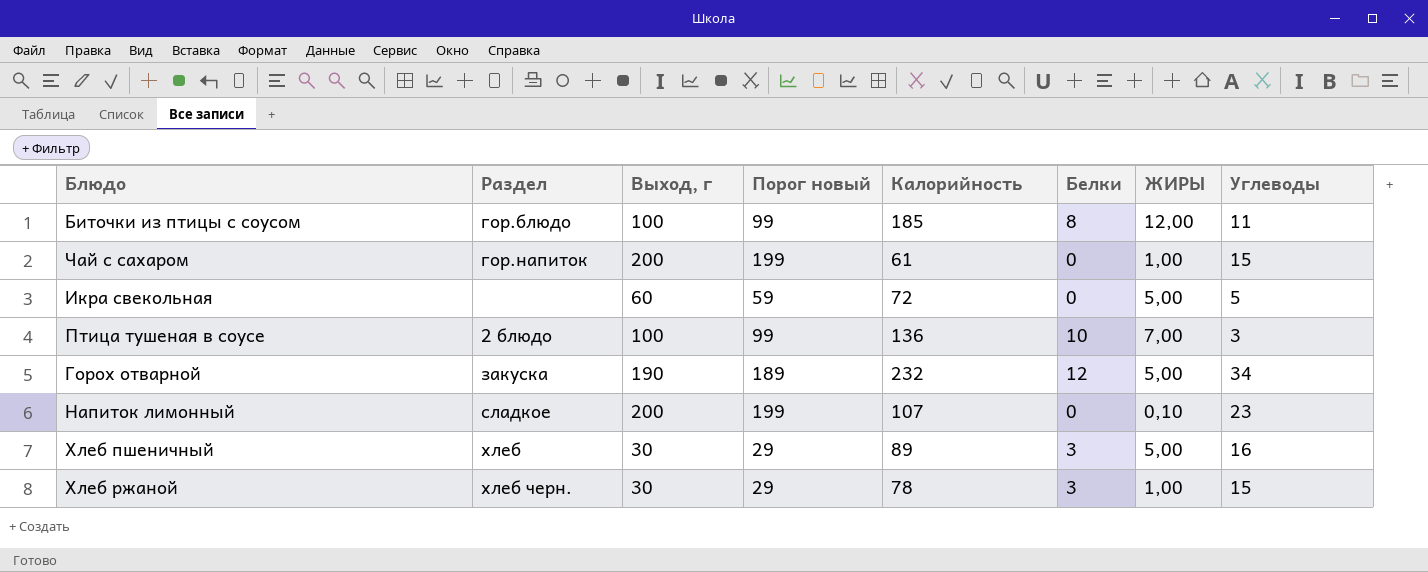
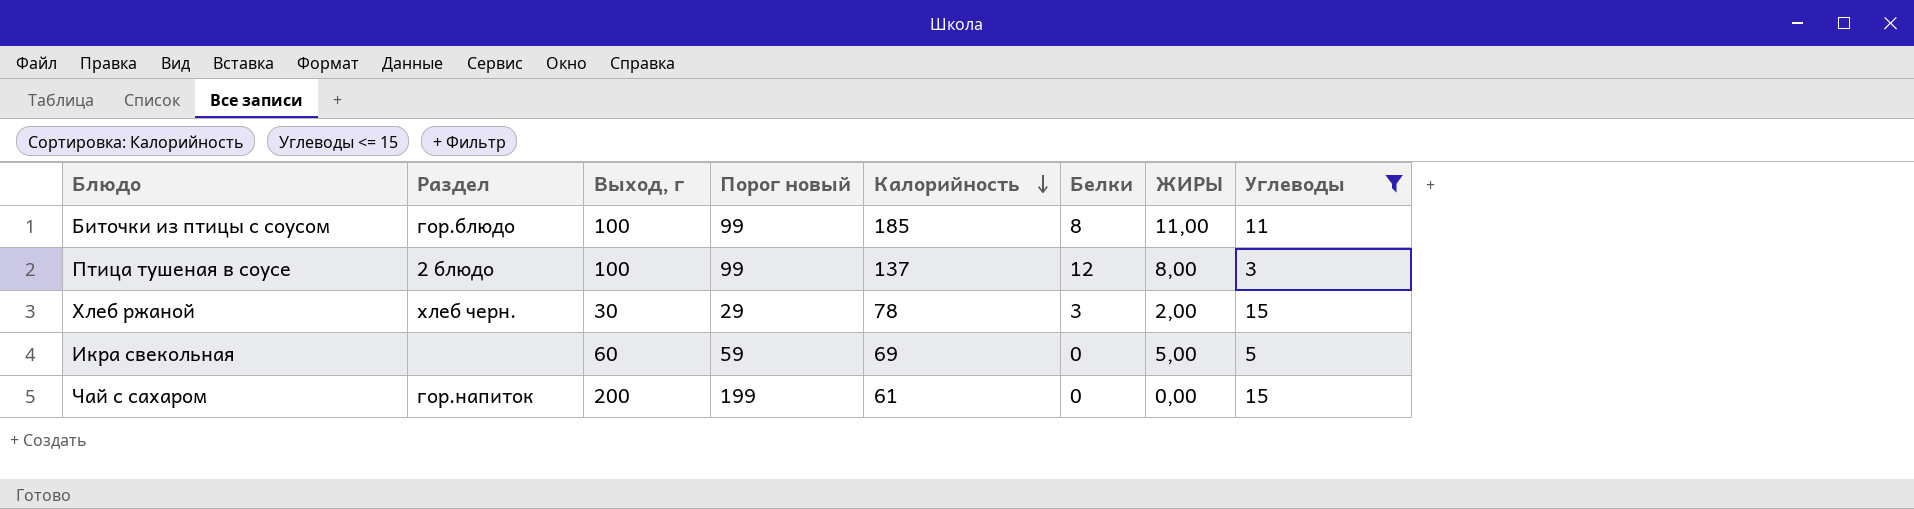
filter: none -> Углеводы <= 15
row order: none -> Калорийность descending
Биточки из птицы с соусом | ЖИРЫ: 12,00 -> 11,00
Птица тушеная в соусе | Калорийность: 136 -> 137
Птица тушеная в соусе | Белки: 10 -> 12
Птица тушеная в соусе | ЖИРЫ: 7,00 -> 8,00
Хлеб ржаной | ЖИРЫ: 1,00 -> 2,00
Икра свекольная | Калорийность: 72 -> 69
Чай с сахаром | ЖИРЫ: 1,00 -> 0,00

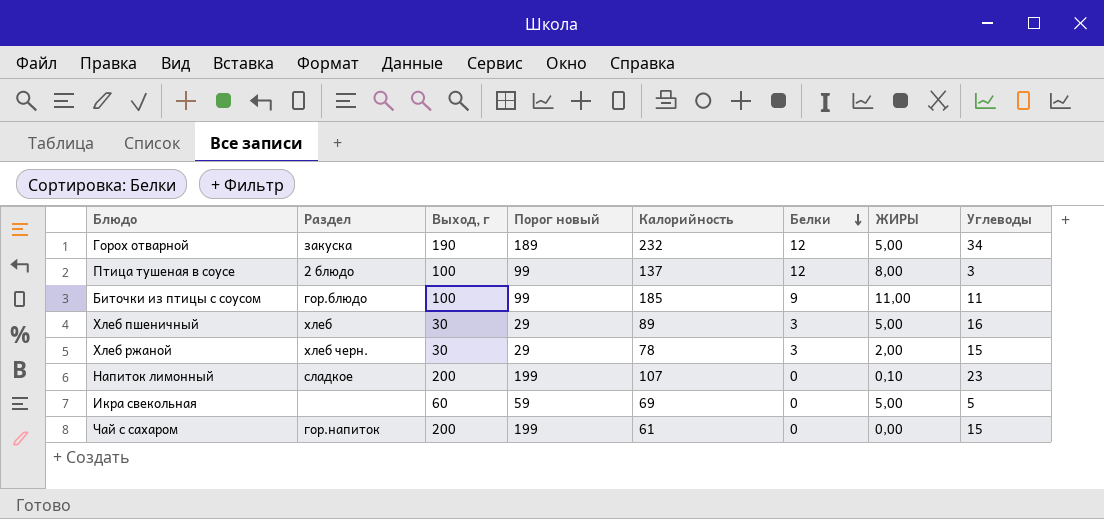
filter: Углеводы <= 15 -> none
row order: Калорийность descending -> Белки descending
Биточки из птицы с соусом | Белки: 8 -> 9

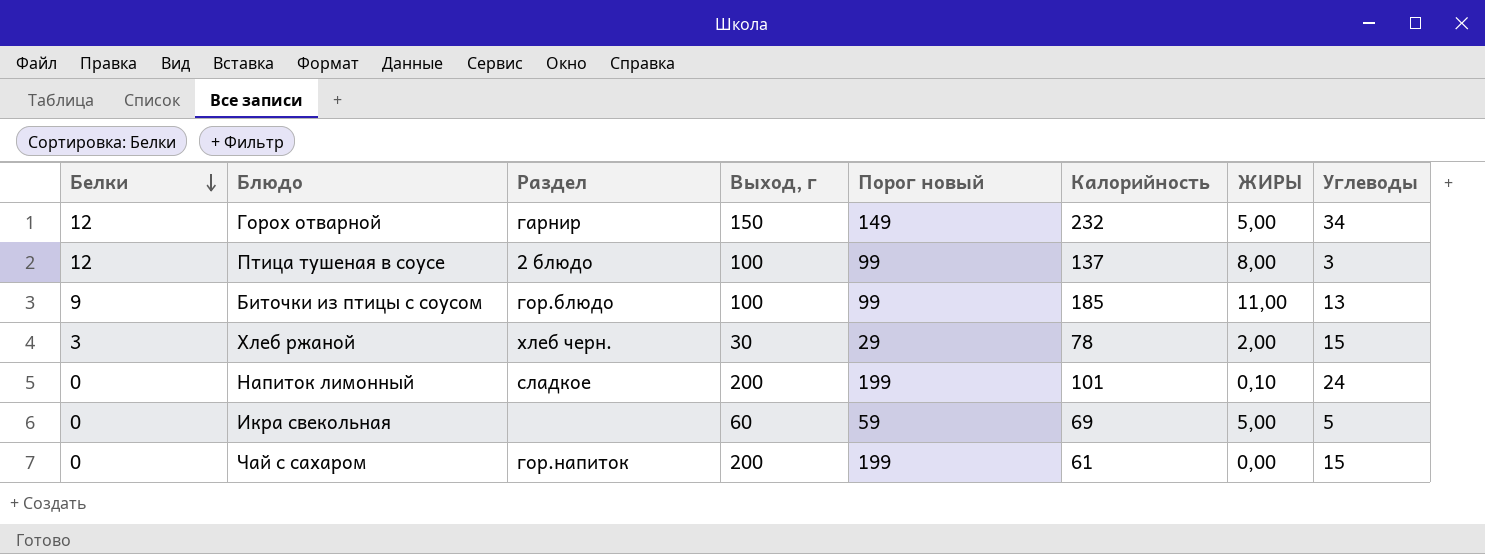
column Белки | position: 6 -> 1
row Хлеб пшеничный: хлеб | 30 | 29 | 89 | 3 | 5,00 | 16 -> none
Горох отварной | Раздел: закуска -> гарнир
Горох отварной | Выход, г: 190 -> 150
Горох отварной | Порог новый: 189 -> 149
Биточки из птицы с соусом | Углеводы: 11 -> 13
Напиток лимонный | Калорийность: 107 -> 101
Напиток лимонный | Углеводы: 23 -> 24

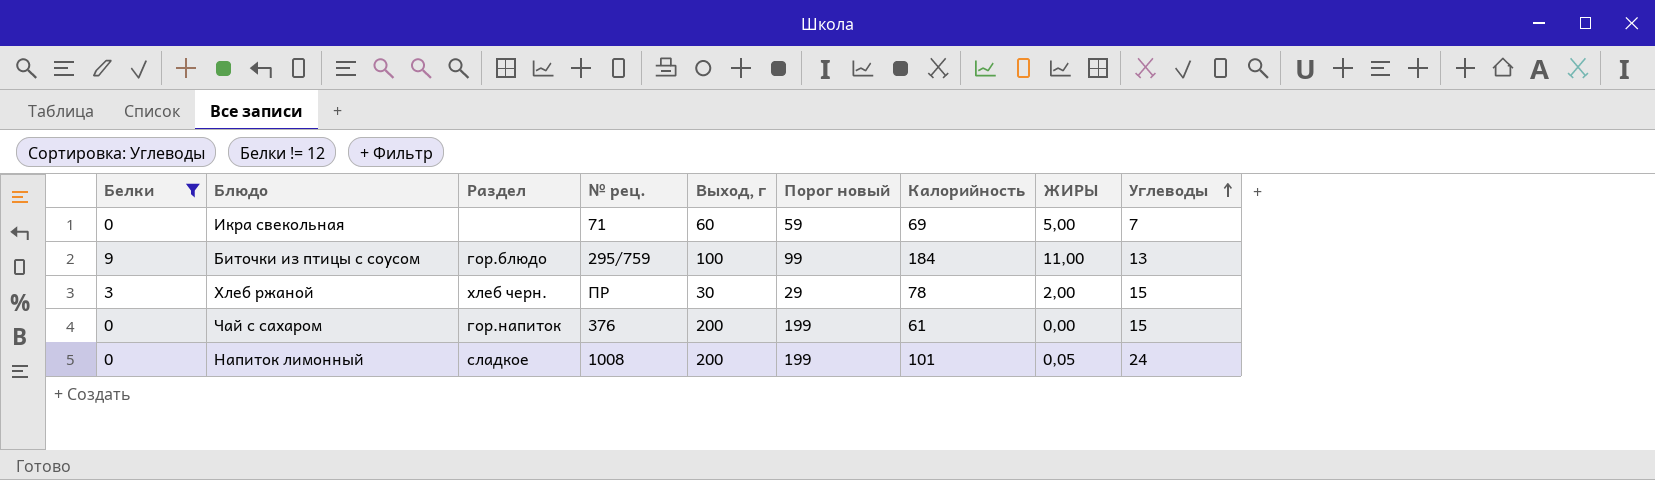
filter: none -> Белки != 12
row order: Белки descending -> Углеводы ascending
column № рец. | position: none -> 4
Икра свекольная | Углеводы: 5 -> 7
Биточки из птицы с соусом | Калорийность: 185 -> 184
Напиток лимонный | ЖИРЫ: 0,10 -> 0,05

